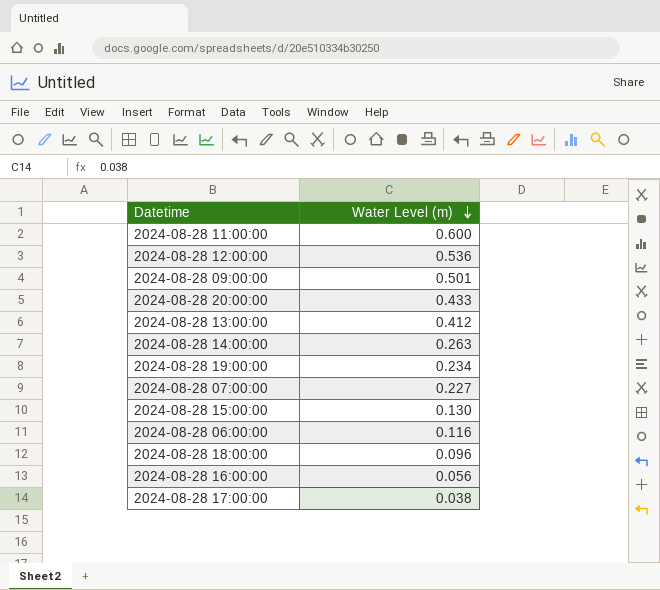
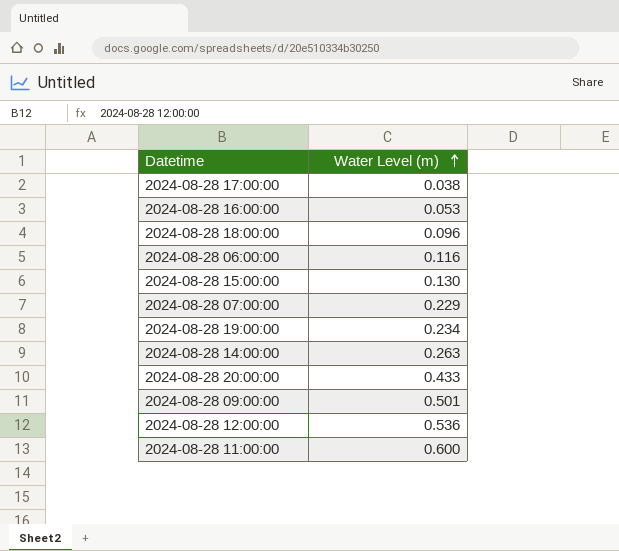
row order: Water Level (m) descending -> Water Level (m) ascending
row 2024-08-28 13:00:00: 0.412 -> none
2024-08-28 16:00:00 | Water Level (m): 0.056 -> 0.053
2024-08-28 07:00:00 | Water Level (m): 0.227 -> 0.229

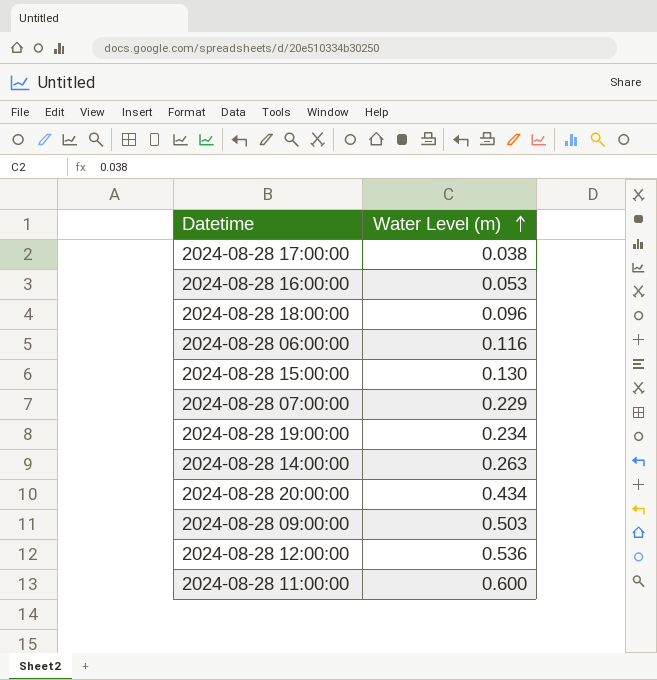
2024-08-28 20:00:00 | Water Level (m): 0.433 -> 0.434
2024-08-28 09:00:00 | Water Level (m): 0.501 -> 0.503

